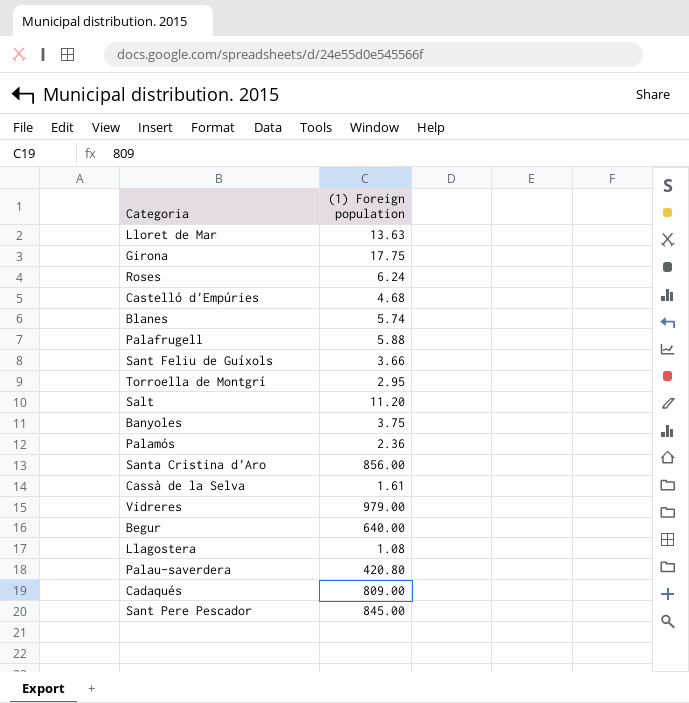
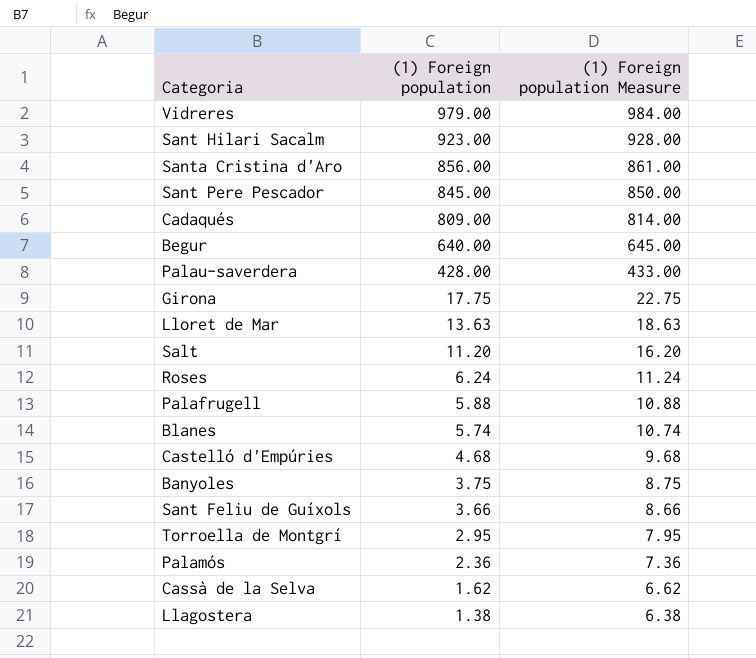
row order: none -> (1) Foreign population descending
column (1) Foreign population Measure | formula: none -> [(1) Foreign population] + 5
row Sant Hilari Sacalm: none -> 923.00 | 928.00
Palau-saverdera | (1) Foreign population: 420.80 -> 428.00
Cassà de la Selva | (1) Foreign population: 1.61 -> 1.62
Llagostera | (1) Foreign population: 1.08 -> 1.38

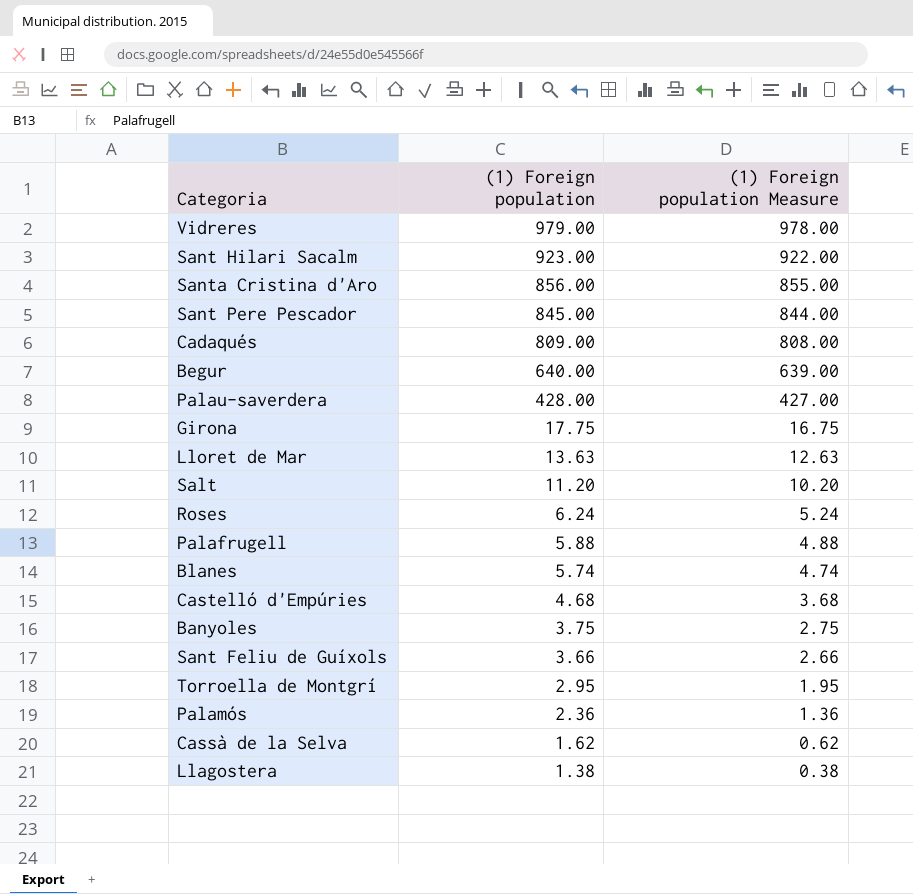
column (1) Foreign population Measure | formula: [(1) Foreign population] + 5 -> [(1) Foreign population] - 1

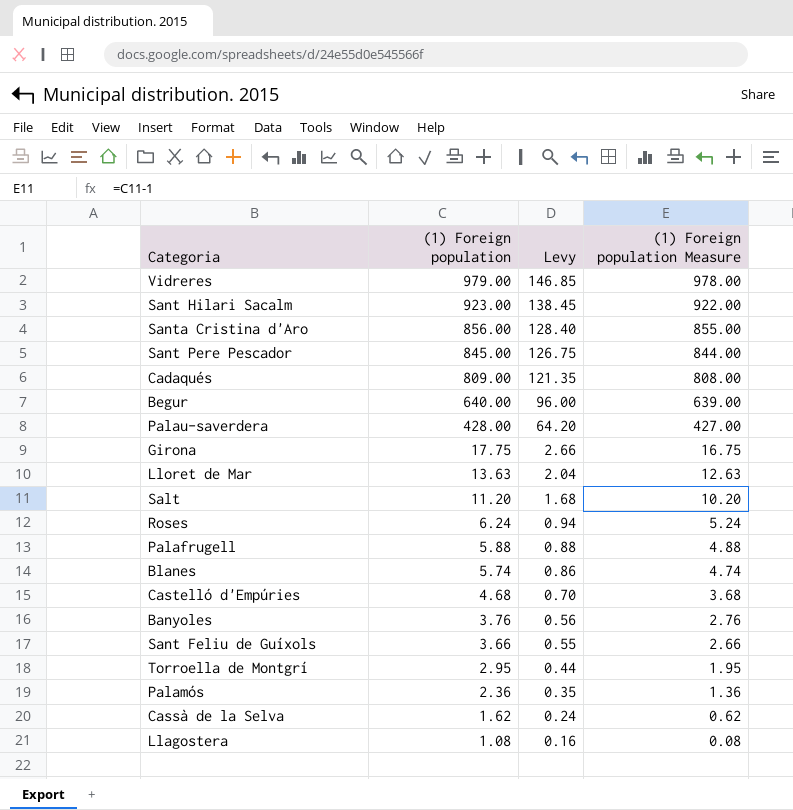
column Levy | formula: none -> [(1) Foreign population] * 0.15
Banyoles | (1) Foreign population: 3.75 -> 3.76
Banyoles | (1) Foreign population Measure: 2.75 -> 2.76
Llagostera | (1) Foreign population: 1.38 -> 1.08
Llagostera | (1) Foreign population Measure: 0.38 -> 0.08

